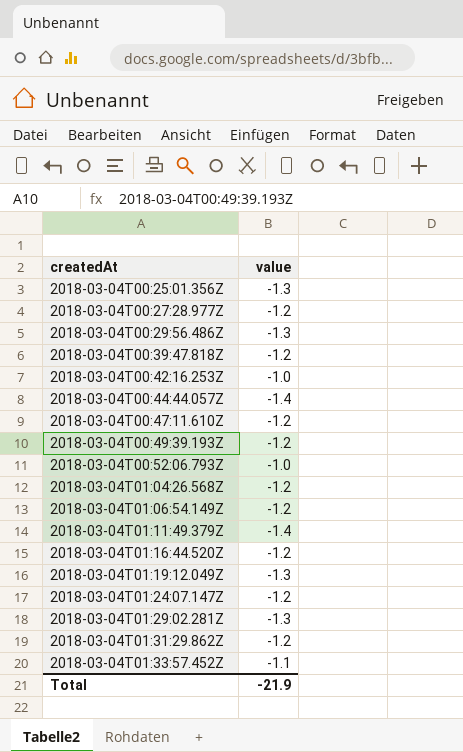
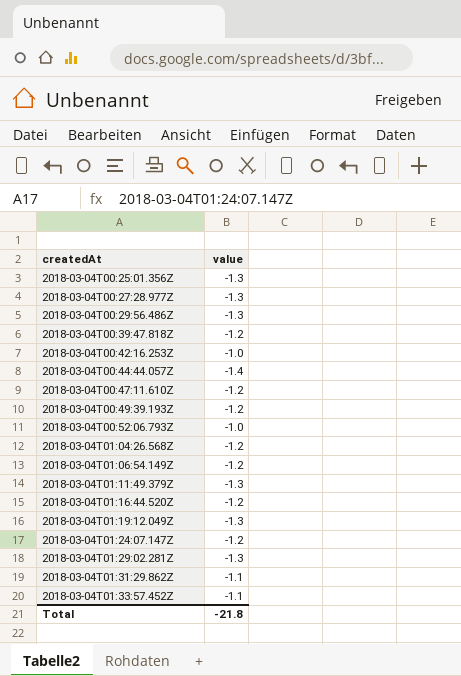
2018-03-04T00:27:28.977Z | value: -1.2 -> -1.3
2018-03-04T01:11:49.379Z | value: -1.4 -> -1.3
2018-03-04T01:31:29.862Z | value: -1.2 -> -1.1
Total | value: -21.9 -> -21.8

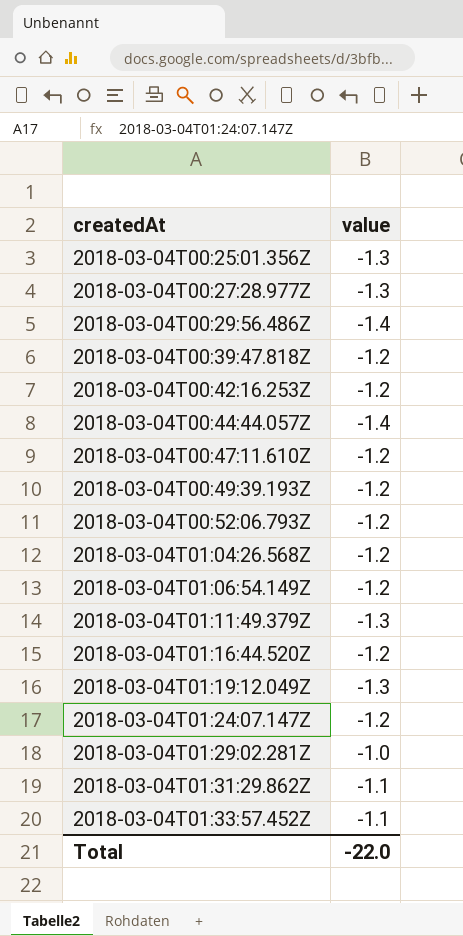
2018-03-04T00:29:56.486Z | value: -1.3 -> -1.4
2018-03-04T00:42:16.253Z | value: -1.0 -> -1.2
2018-03-04T00:52:06.793Z | value: -1.0 -> -1.2
2018-03-04T01:29:02.281Z | value: -1.3 -> -1.0
Total | value: -21.8 -> -22.0

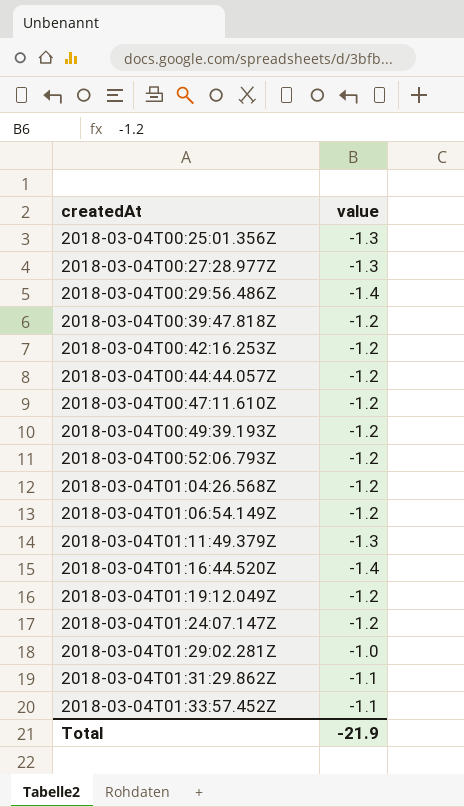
2018-03-04T00:44:44.057Z | value: -1.4 -> -1.2
2018-03-04T01:16:44.520Z | value: -1.2 -> -1.4
2018-03-04T01:19:12.049Z | value: -1.3 -> -1.2
Total | value: -22.0 -> -21.9

